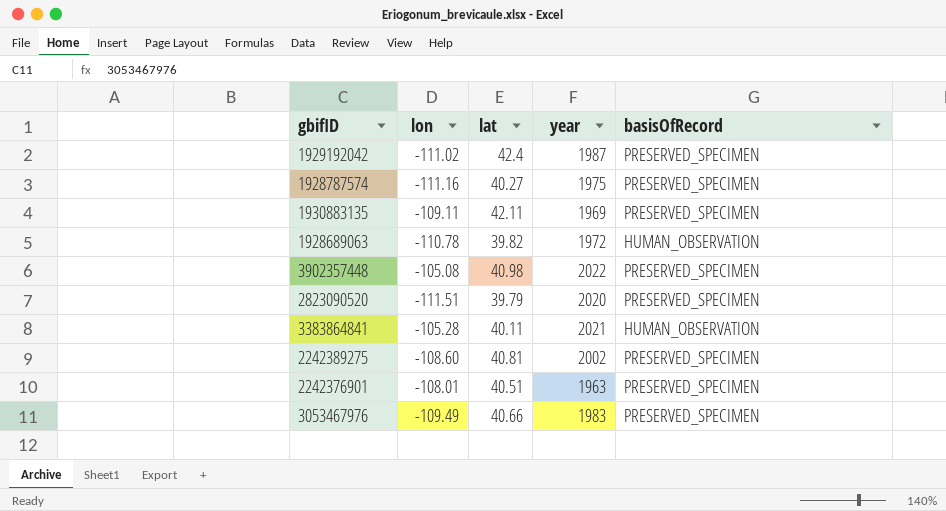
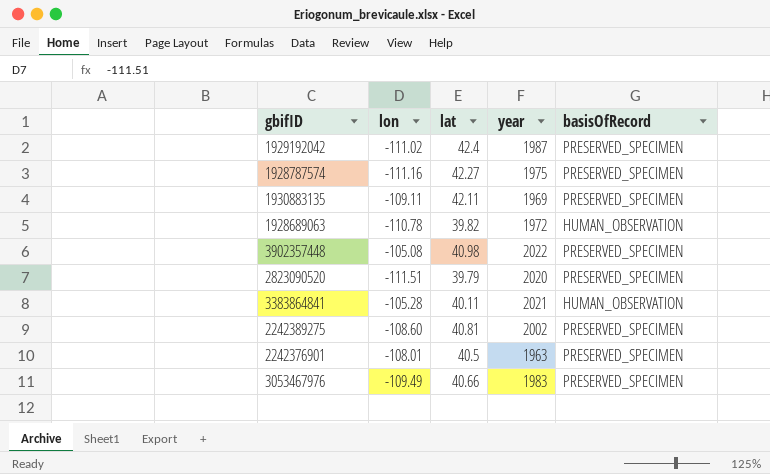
1928787574 | lat: 40.27 -> 42.27
2242376901 | lat: 40.51 -> 40.5

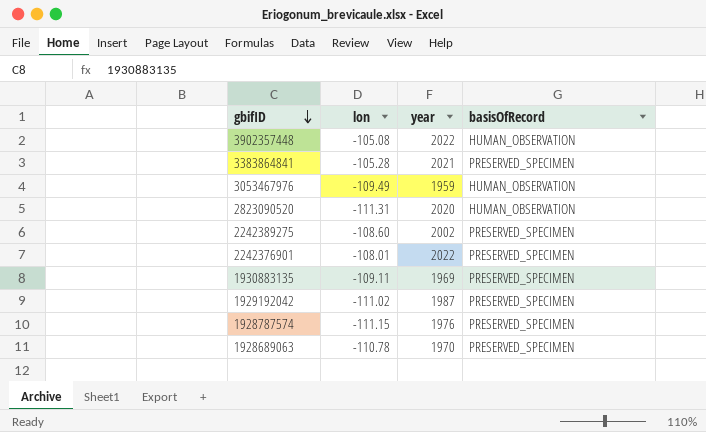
row order: none -> gbifID descending
column lat | position: 3 -> none
3902357448 | basisOfRecord: PRESERVED_SPECIMEN -> HUMAN_OBSERVATION
3383864841 | basisOfRecord: HUMAN_OBSERVATION -> PRESERVED_SPECIMEN
3053467976 | year: 1983 -> 1959
3053467976 | basisOfRecord: PRESERVED_SPECIMEN -> HUMAN_OBSERVATION
2823090520 | lon: -111.51 -> -111.31
2823090520 | basisOfRecord: PRESERVED_SPECIMEN -> HUMAN_OBSERVATION
2242376901 | year: 1963 -> 2022
1928787574 | lon: -111.16 -> -111.15
1928787574 | year: 1975 -> 1976
1928689063 | year: 1972 -> 1970
1928689063 | basisOfRecord: HUMAN_OBSERVATION -> PRESERVED_SPECIMEN

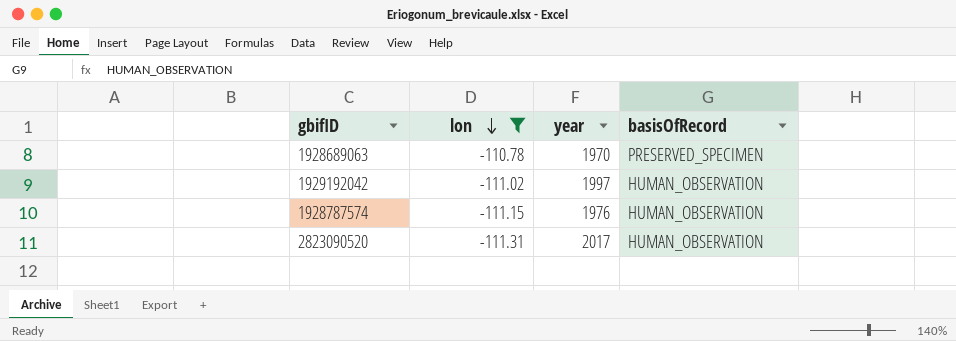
filter: none -> lon <= -110.78
row order: gbifID descending -> lon descending
1929192042 | year: 1987 -> 1997
1929192042 | basisOfRecord: PRESERVED_SPECIMEN -> HUMAN_OBSERVATION
1928787574 | basisOfRecord: PRESERVED_SPECIMEN -> HUMAN_OBSERVATION
2823090520 | year: 2020 -> 2017

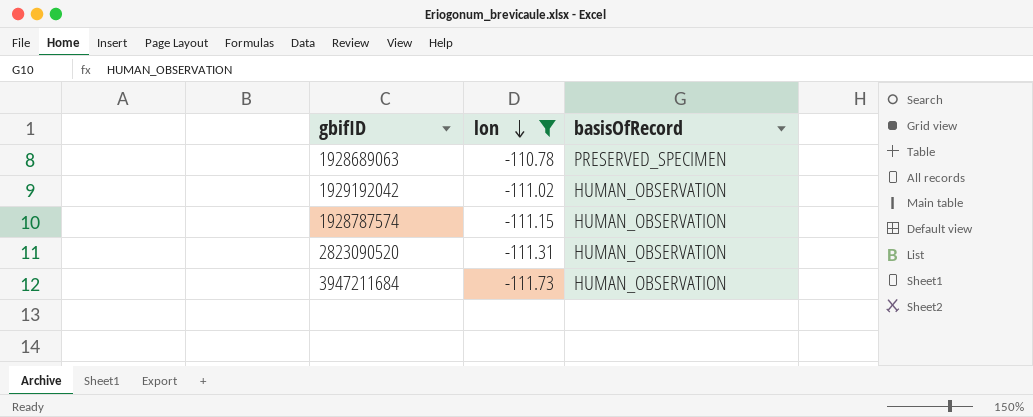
column year | position: 3 -> none
row 3947211684: none -> -111.73 | HUMAN_OBSERVATION

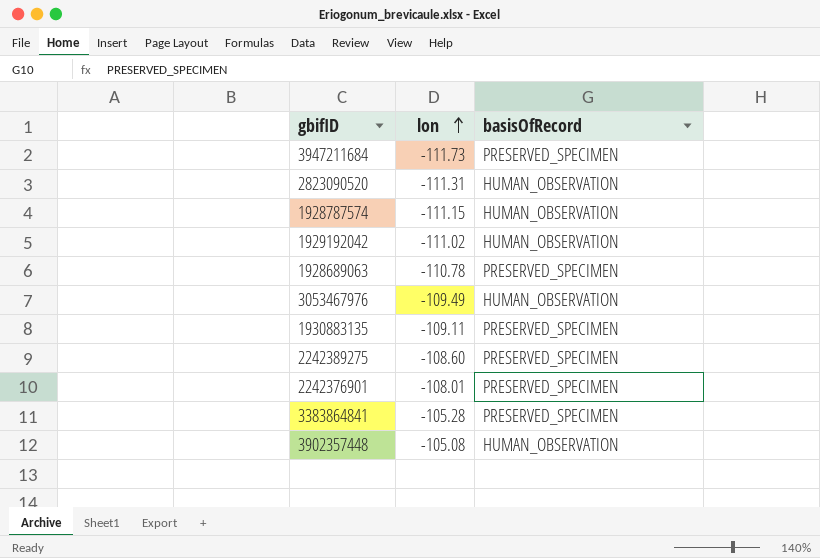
filter: lon <= -110.78 -> none
row order: lon descending -> lon ascending
3947211684 | basisOfRecord: HUMAN_OBSERVATION -> PRESERVED_SPECIMEN

